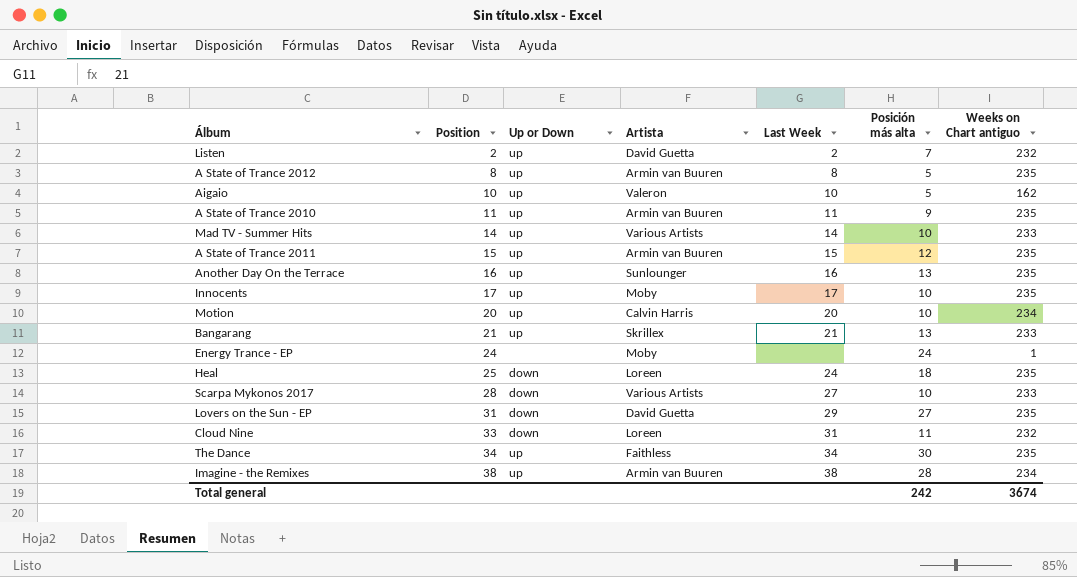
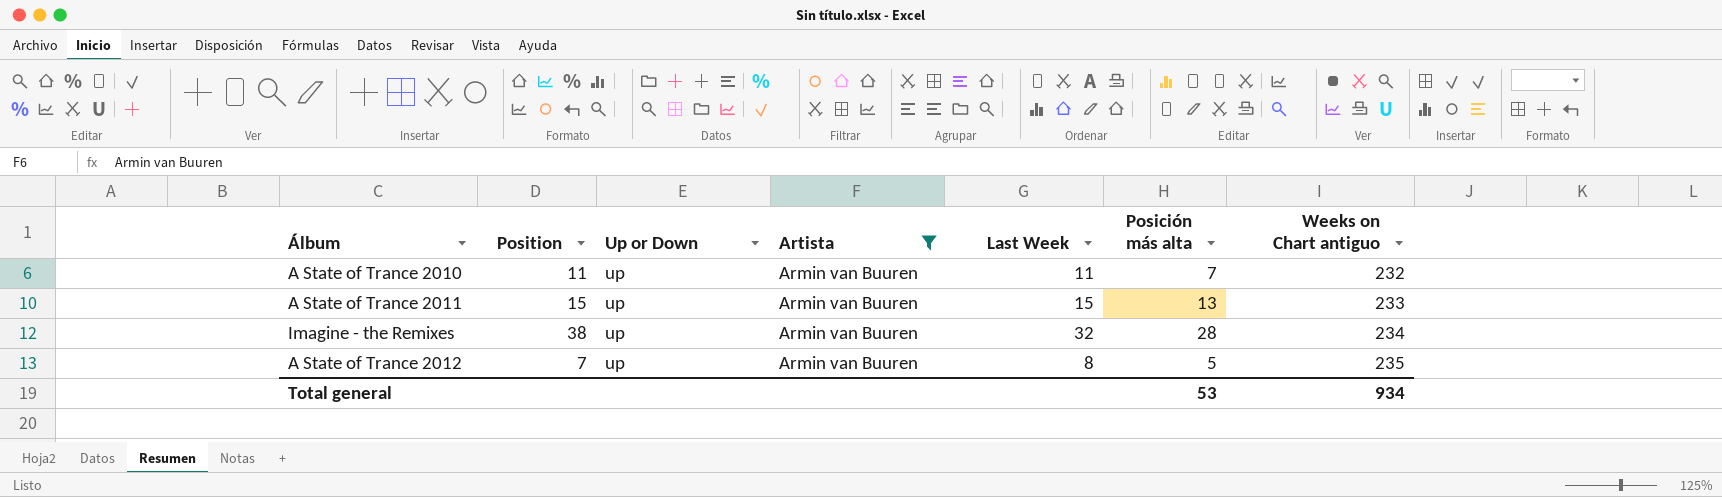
filter: none -> Artista = Armin van Buuren
row order: Position ascending -> Weeks on Chart antiguo ascending
A State of Trance 2010 | Posición más alta: 9 -> 7
A State of Trance 2010 | Weeks on Chart antiguo: 235 -> 232
A State of Trance 2011 | Posición más alta: 12 -> 13
A State of Trance 2011 | Weeks on Chart antiguo: 235 -> 233
Imagine - the Remixes | Last Week: 38 -> 32
A State of Trance 2012 | Position: 8 -> 7
Total general | Posición más alta: 242 -> 53
Total general | Weeks on Chart antiguo: 3674 -> 934

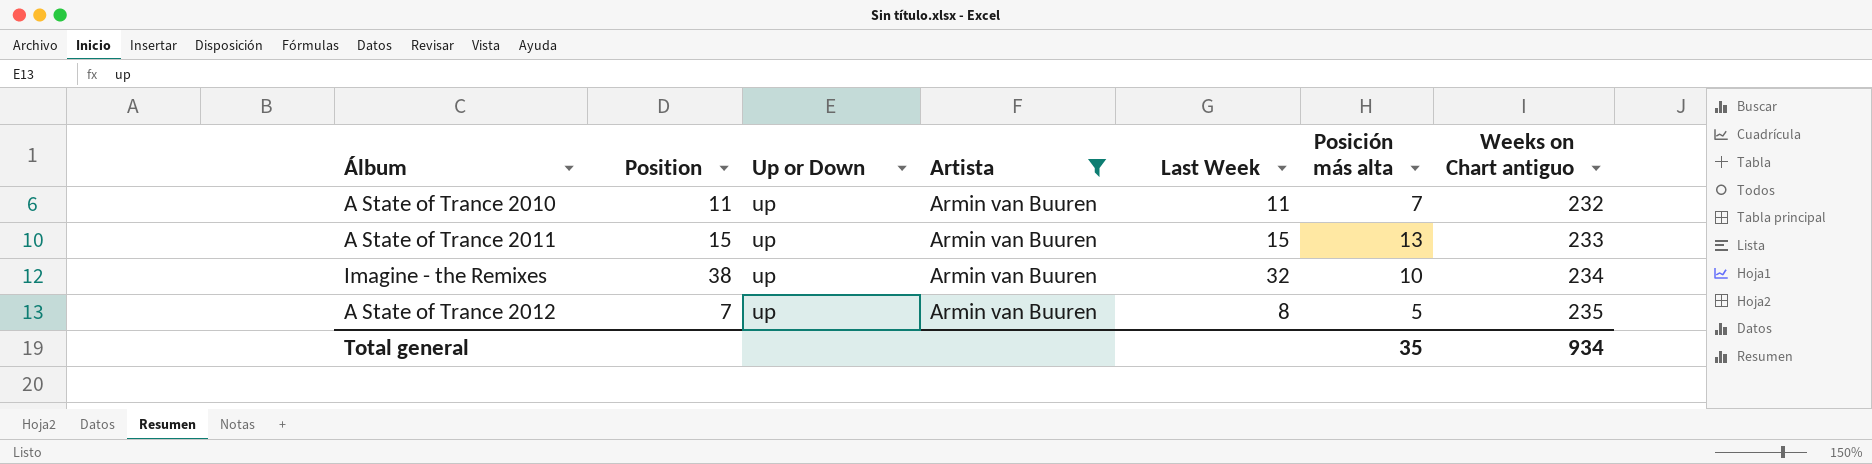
Imagine - the Remixes | Posición más alta: 28 -> 10
Total general | Posición más alta: 53 -> 35

